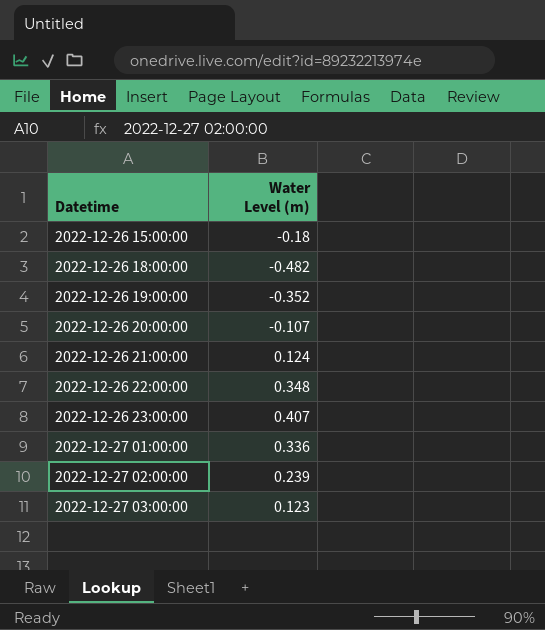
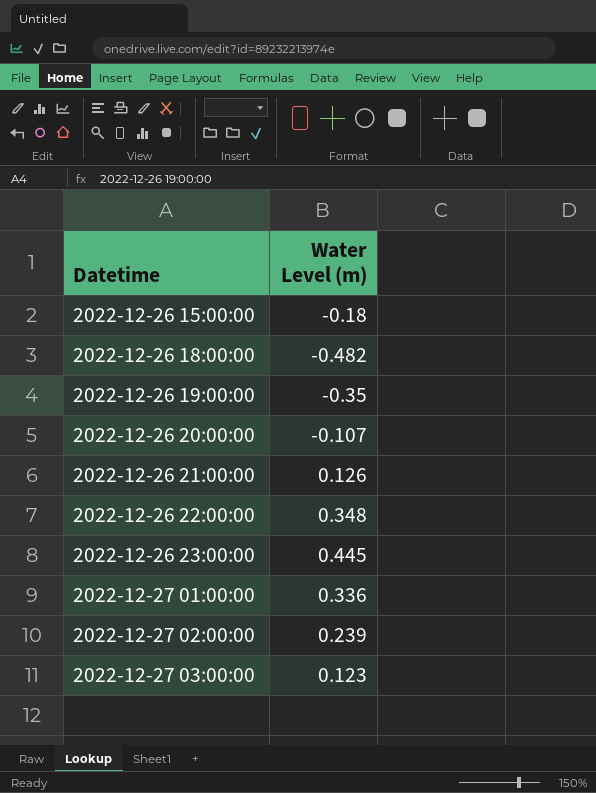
2022-12-26 19:00:00 | Water Level (m): -0.352 -> -0.35
2022-12-26 21:00:00 | Water Level (m): 0.124 -> 0.126
2022-12-26 23:00:00 | Water Level (m): 0.407 -> 0.445

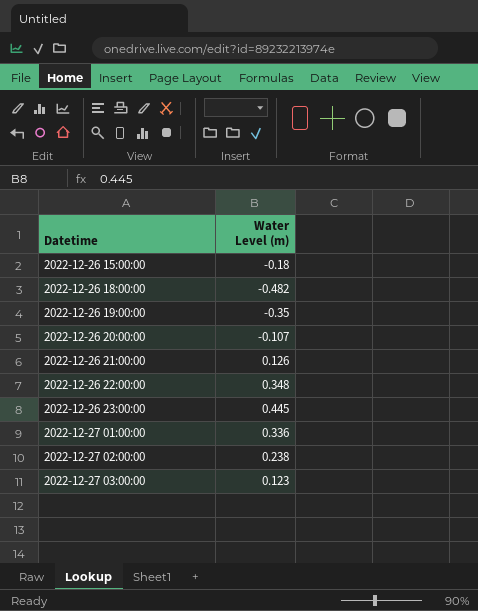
2022-12-27 02:00:00 | Water Level (m): 0.239 -> 0.238

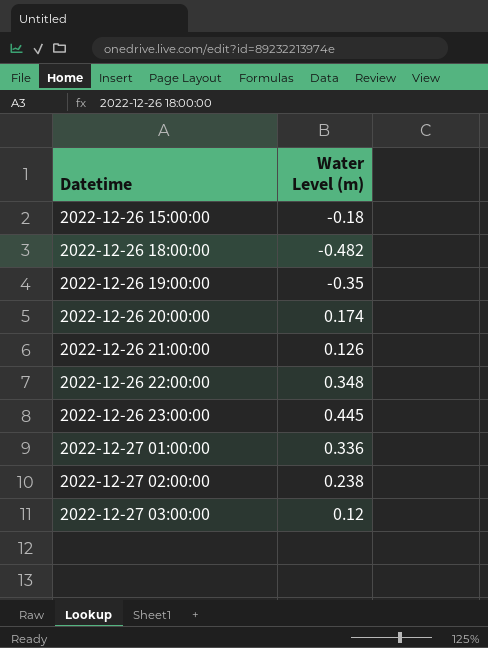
2022-12-26 20:00:00 | Water Level (m): -0.107 -> 0.174
2022-12-27 03:00:00 | Water Level (m): 0.123 -> 0.12

